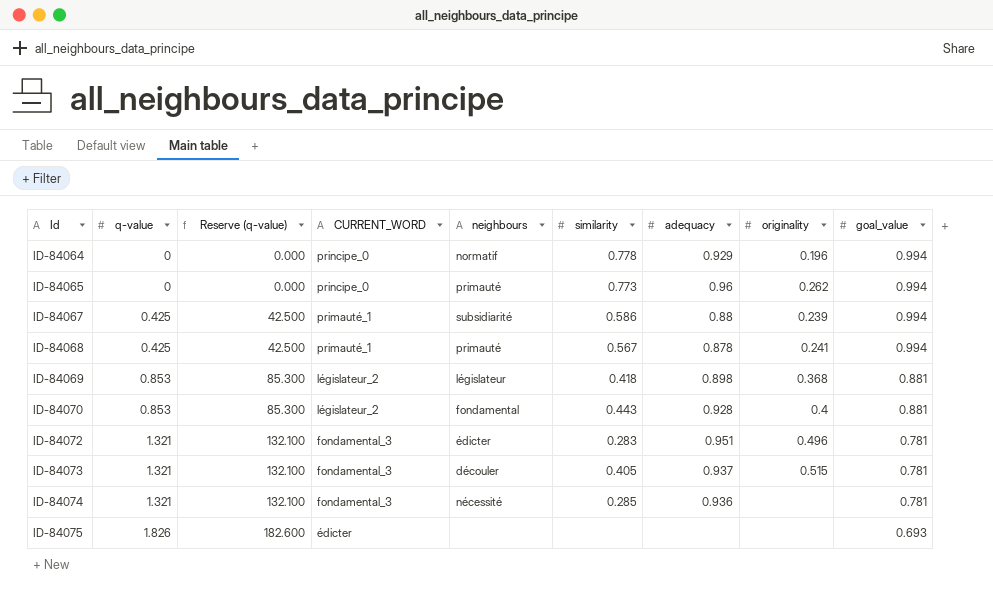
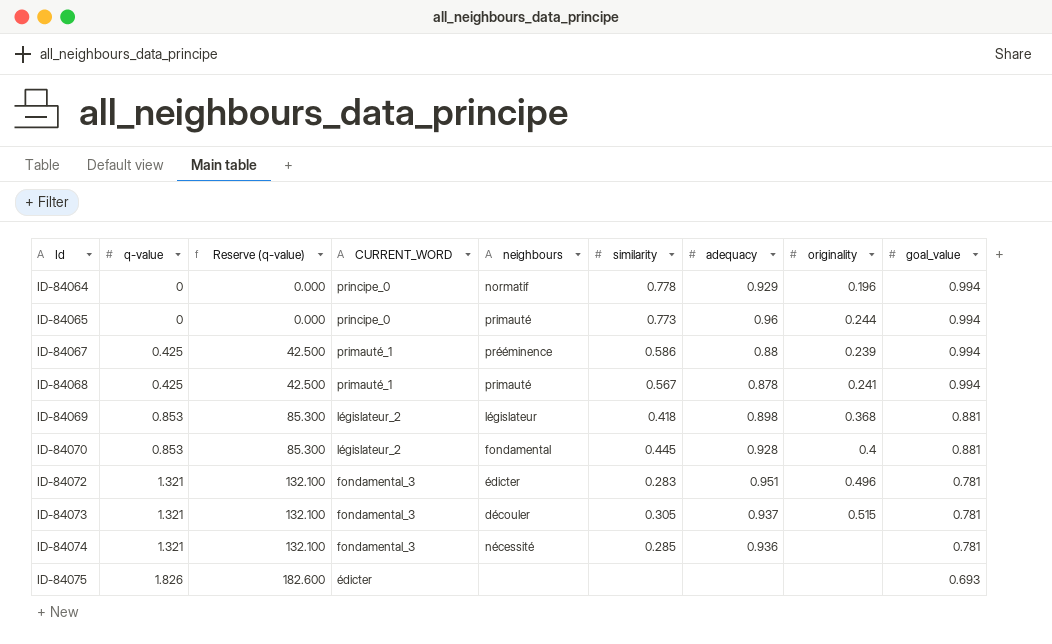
ID-84065 | originality: 0.262 -> 0.244
ID-84067 | neighbours: subsidiarité -> prééminence
ID-84070 | similarity: 0.443 -> 0.445
ID-84073 | similarity: 0.405 -> 0.305

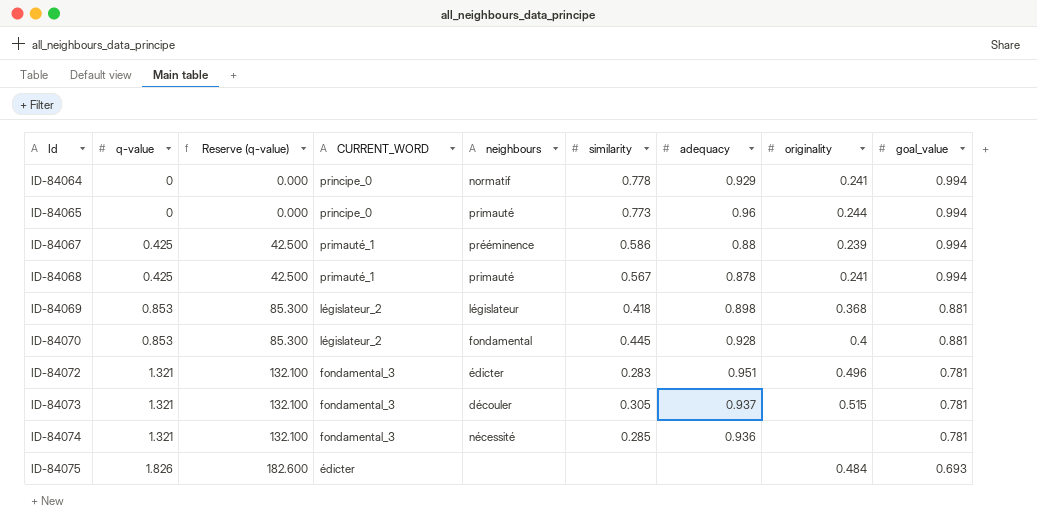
ID-84064 | originality: 0.196 -> 0.241
ID-84075 | originality: none -> 0.484

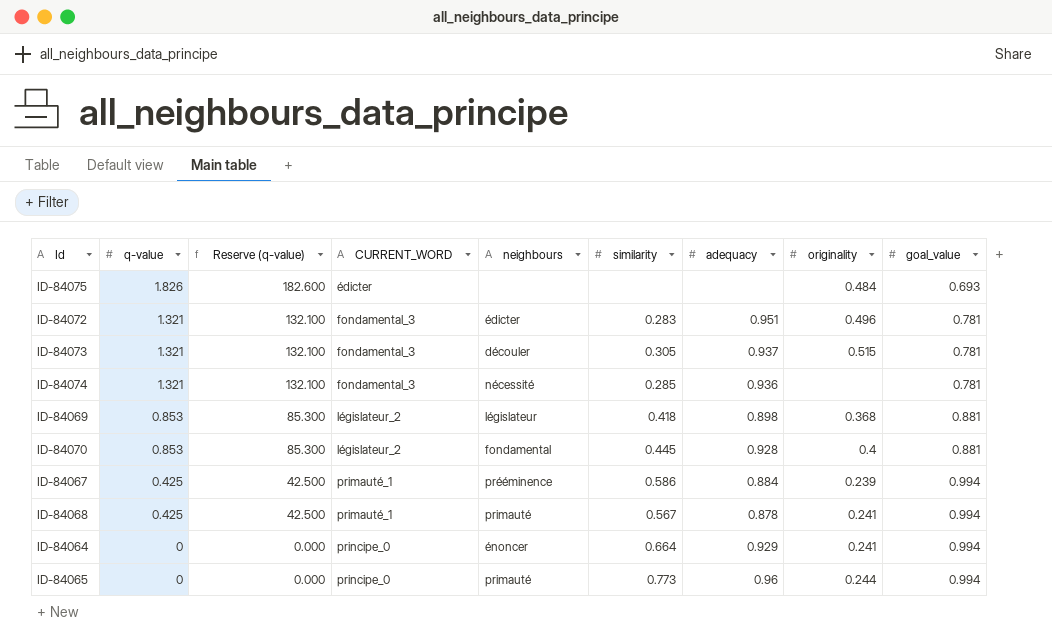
row order: Id ascending -> q-value descending
ID-84067 | adequacy: 0.88 -> 0.884
ID-84064 | neighbours: normatif -> énoncer
ID-84064 | similarity: 0.778 -> 0.664

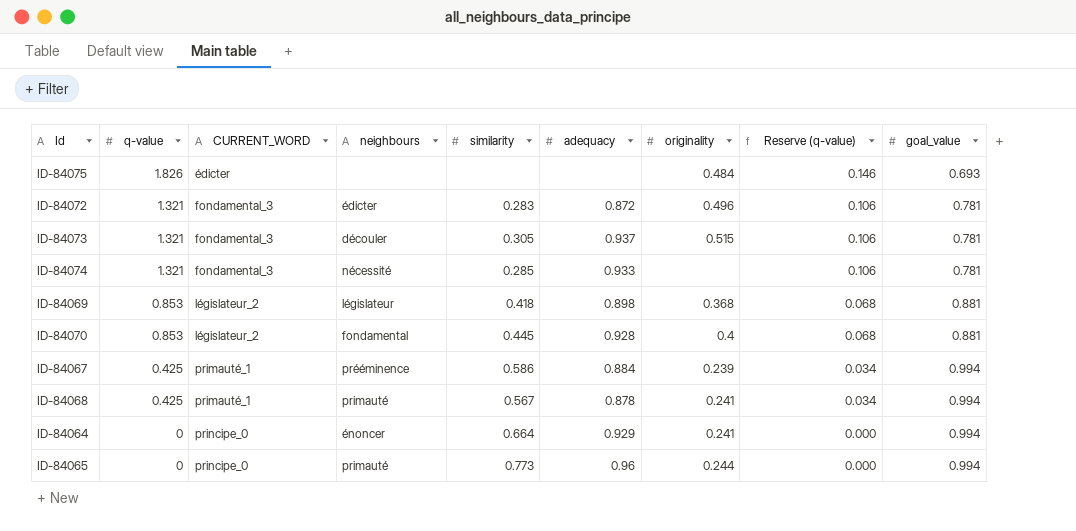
column Reserve (q-value) | formula: [q-value] * 100 -> [q-value] * 0.08
column Reserve (q-value) | position: 3 -> 8
ID-84072 | adequacy: 0.951 -> 0.872
ID-84074 | adequacy: 0.936 -> 0.933

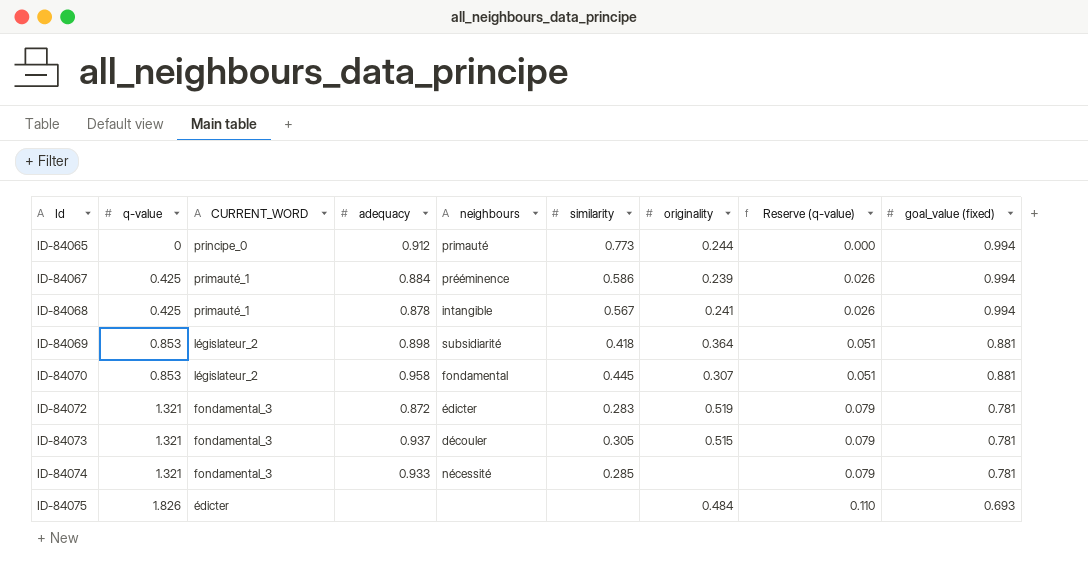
row order: q-value descending -> Id ascending
column adequacy | position: 6 -> 4
column Reserve (q-value) | formula: [q-value] * 0.08 -> [q-value] * 0.06
column name: goal_value -> goal_value (fixed)
row ID-84064: 0 | principe_0 | énoncer | 0.664 | 0.929 | 0.241 | 0.000 | 0.994 -> none
ID-84065 | adequacy: 0.96 -> 0.912
ID-84068 | neighbours: primauté -> intangible
ID-84069 | neighbours: législateur -> subsidiarité
ID-84069 | originality: 0.368 -> 0.364
ID-84070 | adequacy: 0.928 -> 0.958
ID-84070 | originality: 0.4 -> 0.307
ID-84072 | originality: 0.496 -> 0.519

